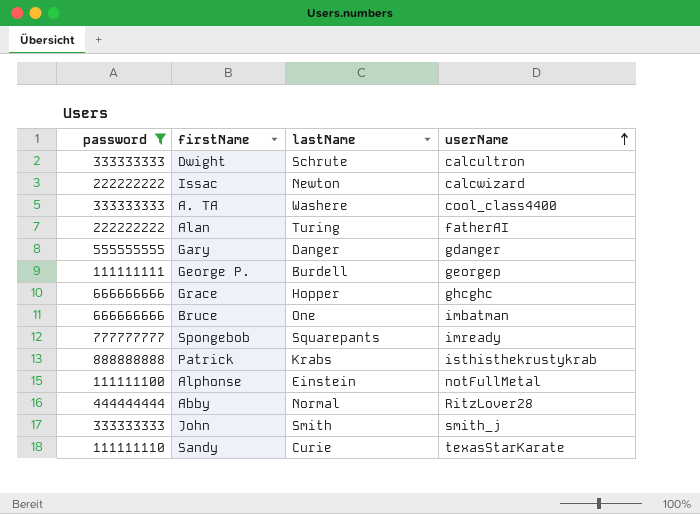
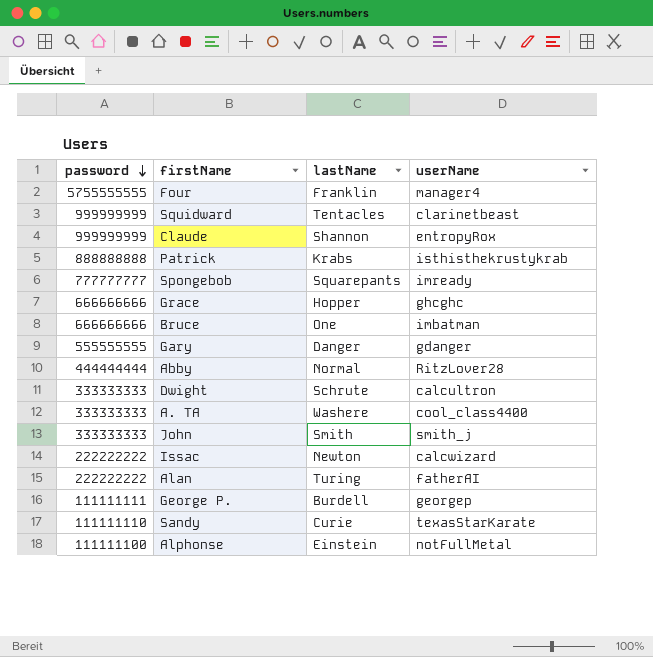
filter: password <= 888888888 -> none
row order: userName ascending -> password descending

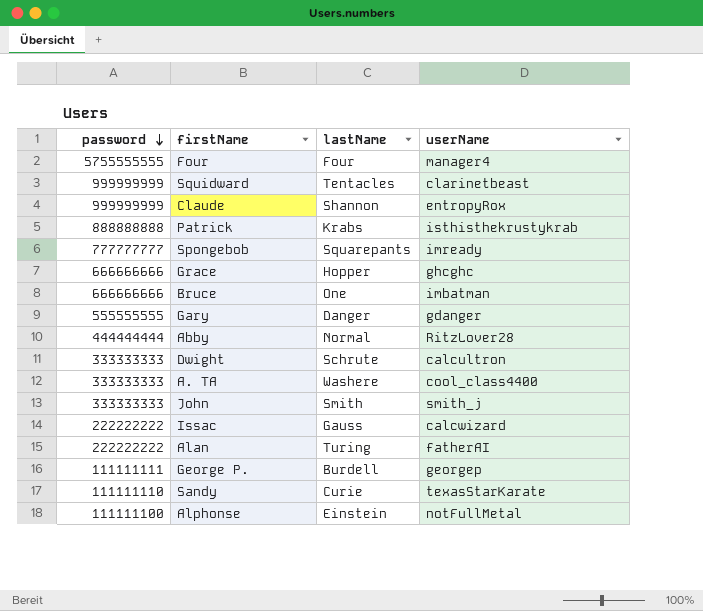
Four | lastName: Franklin -> Four
Issac | lastName: Newton -> Gauss

